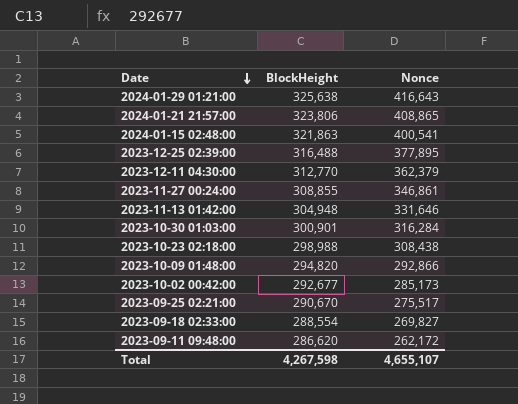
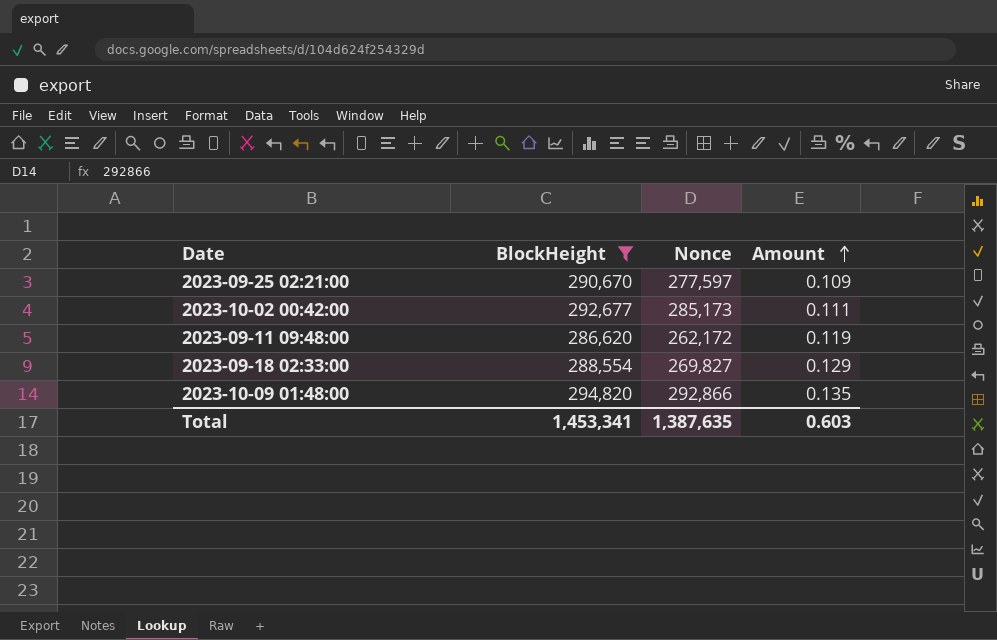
filter: none -> BlockHeight <= 294,820
row order: Date descending -> Amount ascending
column Amount | position: none -> 4
2023-09-25 02:21:00 | Nonce: 275,517 -> 277,597
Total | BlockHeight: 4,267,598 -> 1,453,341
Total | Nonce: 4,655,107 -> 1,387,635

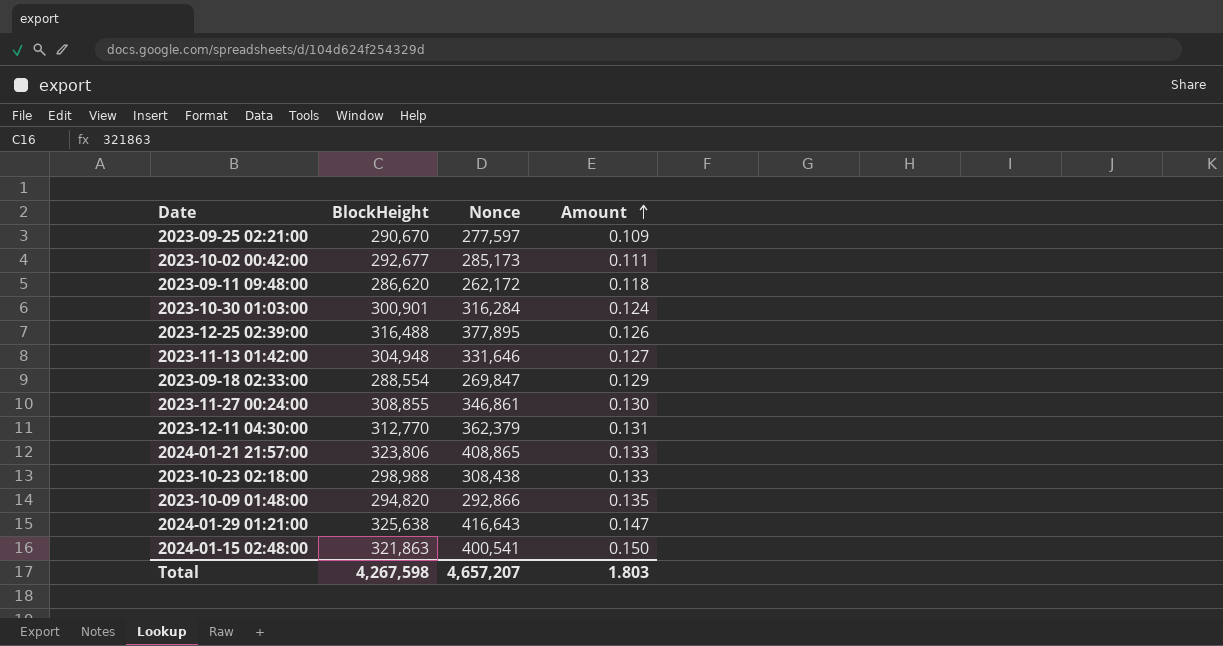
filter: BlockHeight <= 294,820 -> none
2023-09-11 09:48:00 | Amount: 0.119 -> 0.118
2023-09-18 02:33:00 | Nonce: 269,827 -> 269,847
Total | BlockHeight: 1,453,341 -> 4,267,598
Total | Nonce: 1,387,635 -> 4,657,207
Total | Amount: 0.603 -> 1.803

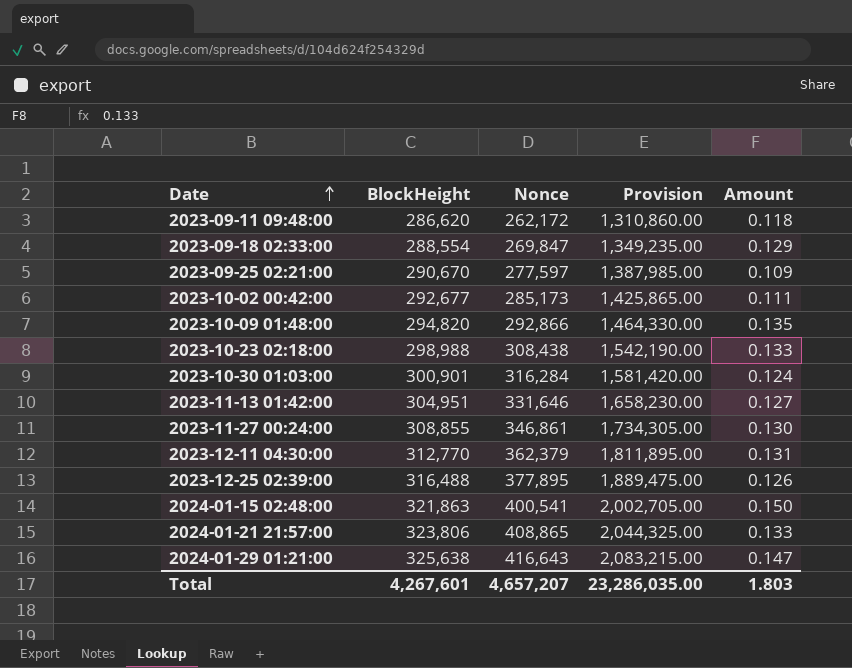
row order: Amount ascending -> Date ascending
column Provision | formula: none -> [Nonce] * 5
2023-11-13 01:42:00 | BlockHeight: 304,948 -> 304,951
Total | BlockHeight: 4,267,598 -> 4,267,601

